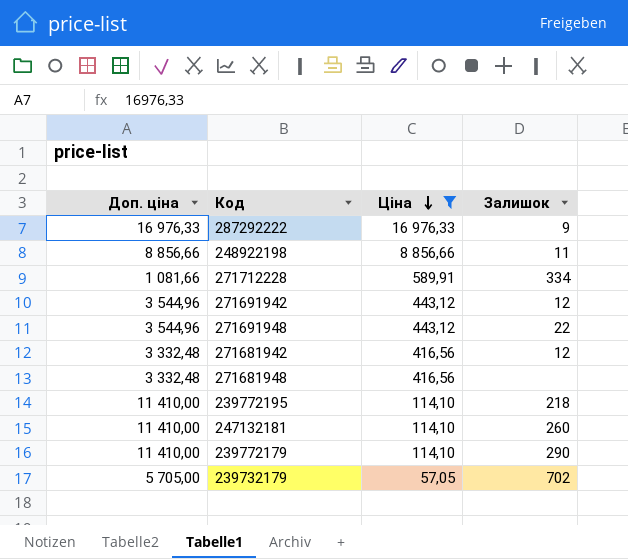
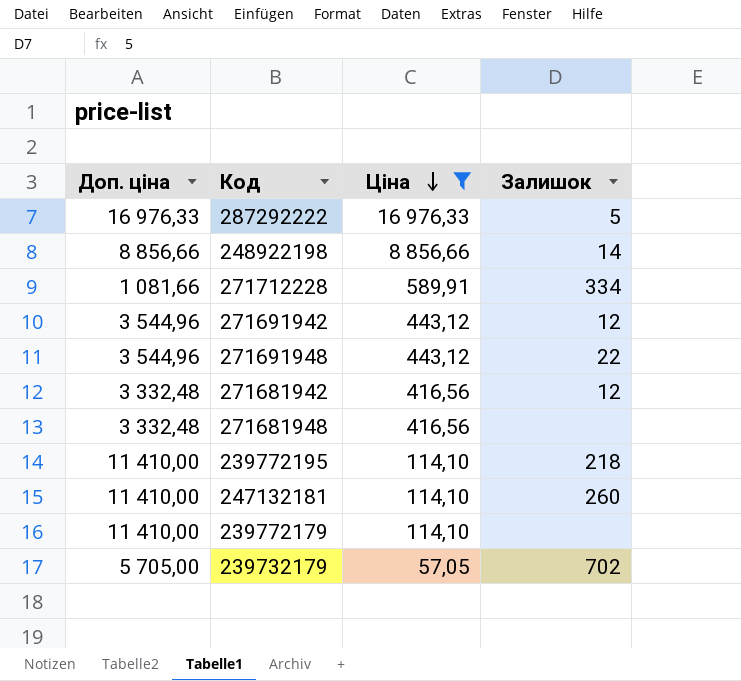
287292222 | Залишок: 9 -> 5
248922198 | Залишок: 11 -> 14
239772179 | Залишок: 290 -> none

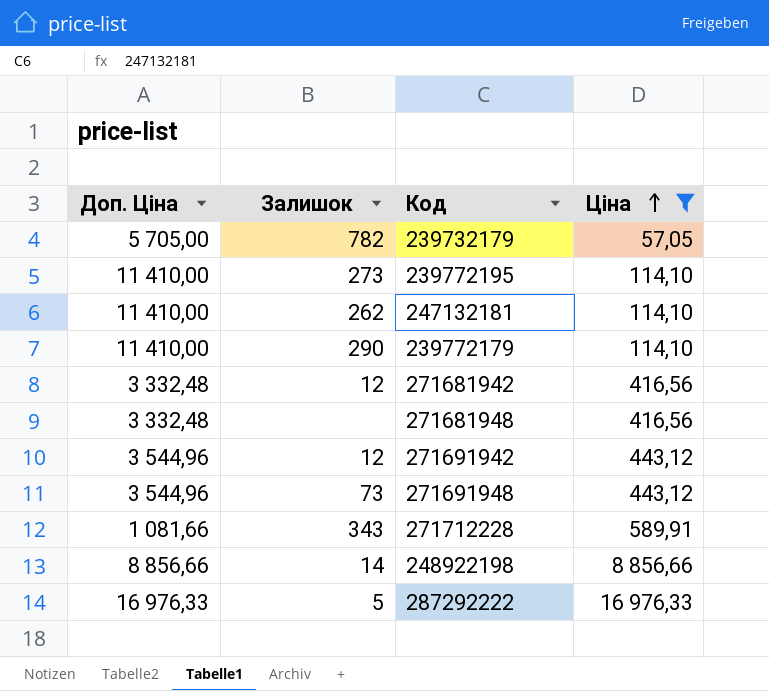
row order: Ціна descending -> Ціна ascending
column name: Доп. ціна -> Доп. Ціна
column Залишок | position: 4 -> 2
239732179 | Залишок: 702 -> 782
239772195 | Залишок: 218 -> 273
247132181 | Залишок: 260 -> 262
239772179 | Залишок: none -> 290
271691948 | Залишок: 22 -> 73
271712228 | Залишок: 334 -> 343

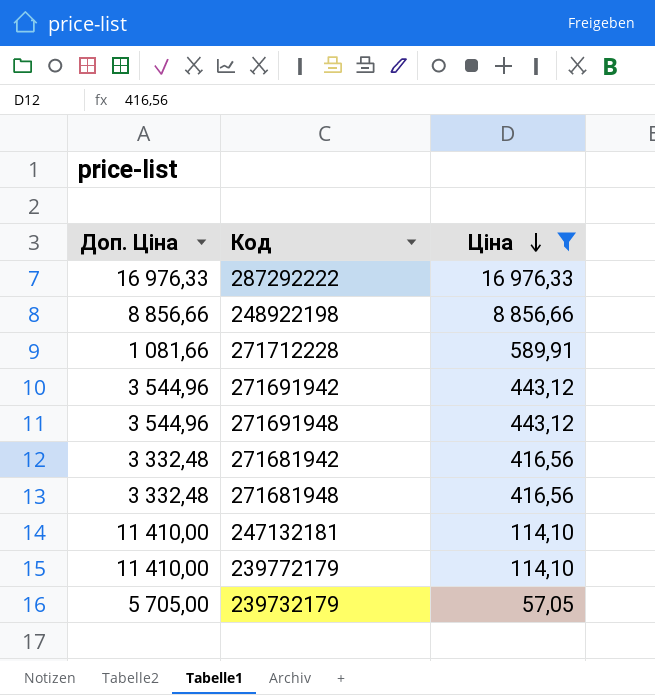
row order: Ціна ascending -> Ціна descending
column Залишок | position: 2 -> none
row 239772195: 11 410,00 | 273 | 114,10 -> none

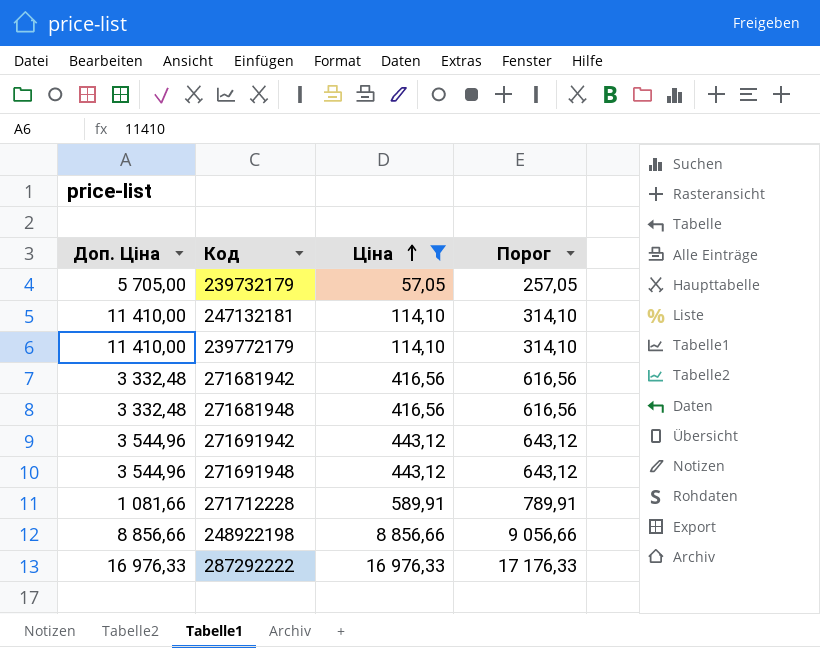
row order: Ціна descending -> Ціна ascending
column Порог | formula: none -> [Ціна] + 200

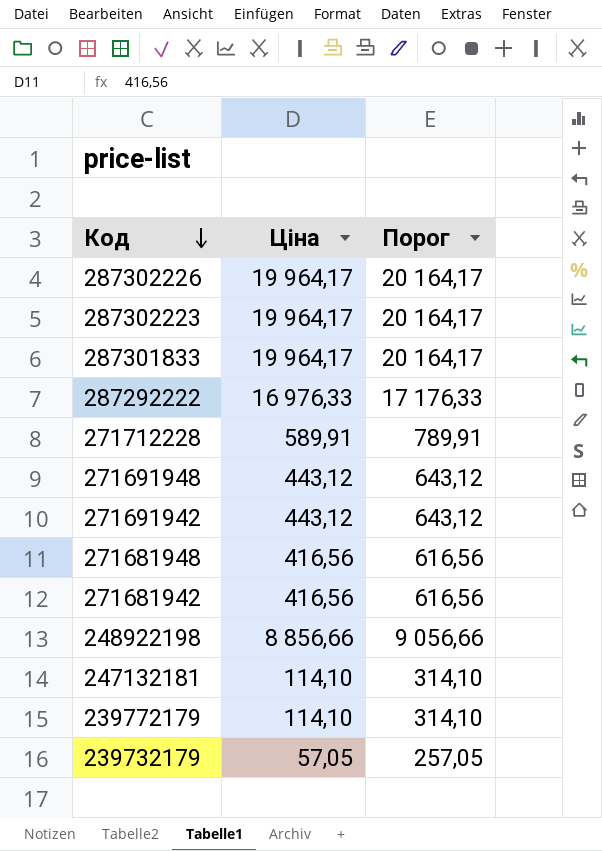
filter: Ціна != 19 964,17 -> none
row order: Ціна ascending -> Код descending
column Доп. Ціна | position: 1 -> none

